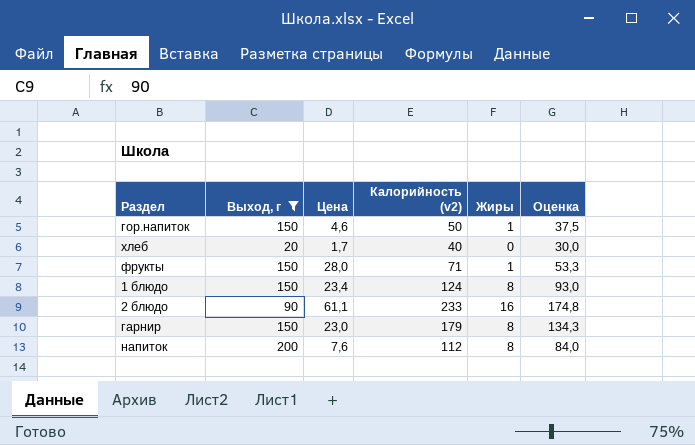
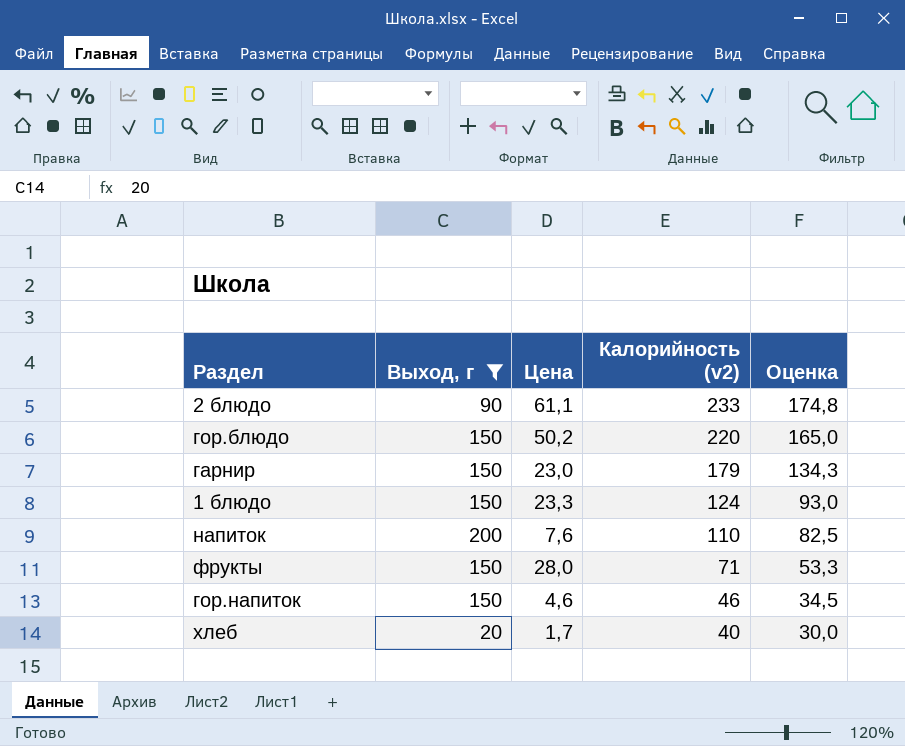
row order: none -> Калорийность (v2) descending
column Жиры | position: 5 -> none
row гор.блюдо: none -> 150 | 50,2 | 220 | 165,0
1 блюдо | Цена: 23,4 -> 23,3
напиток | Калорийность (v2): 112 -> 110
напиток | Оценка: 84,0 -> 82,5
гор.напиток | Калорийность (v2): 50 -> 46
гор.напиток | Оценка: 37,5 -> 34,5

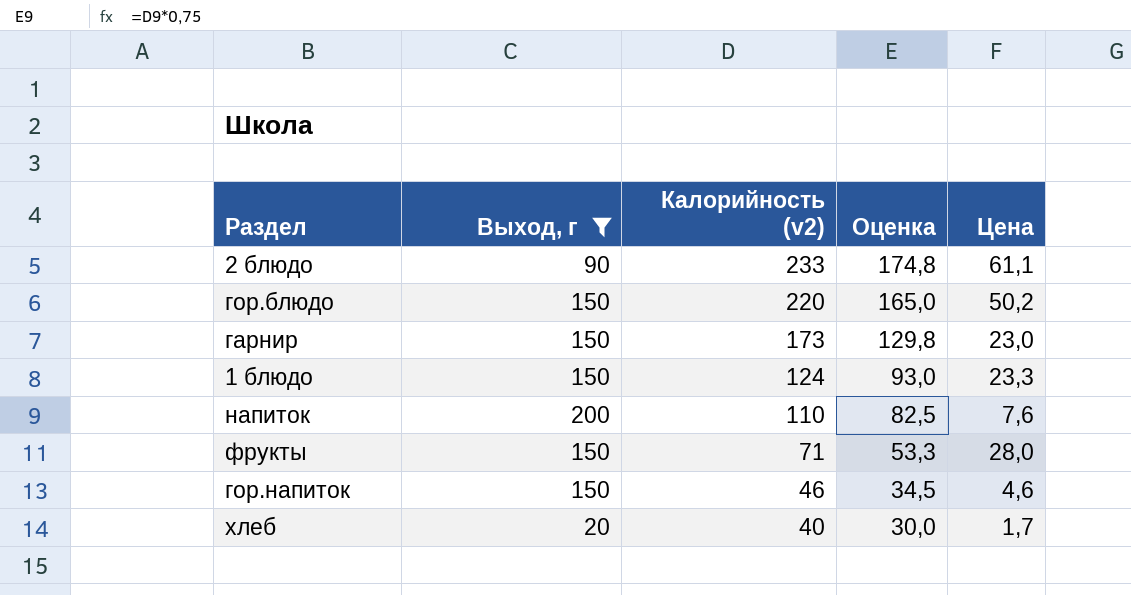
column Цена | position: 3 -> 5
гарнир | Калорийность (v2): 179 -> 173
гарнир | Оценка: 134,3 -> 129,8

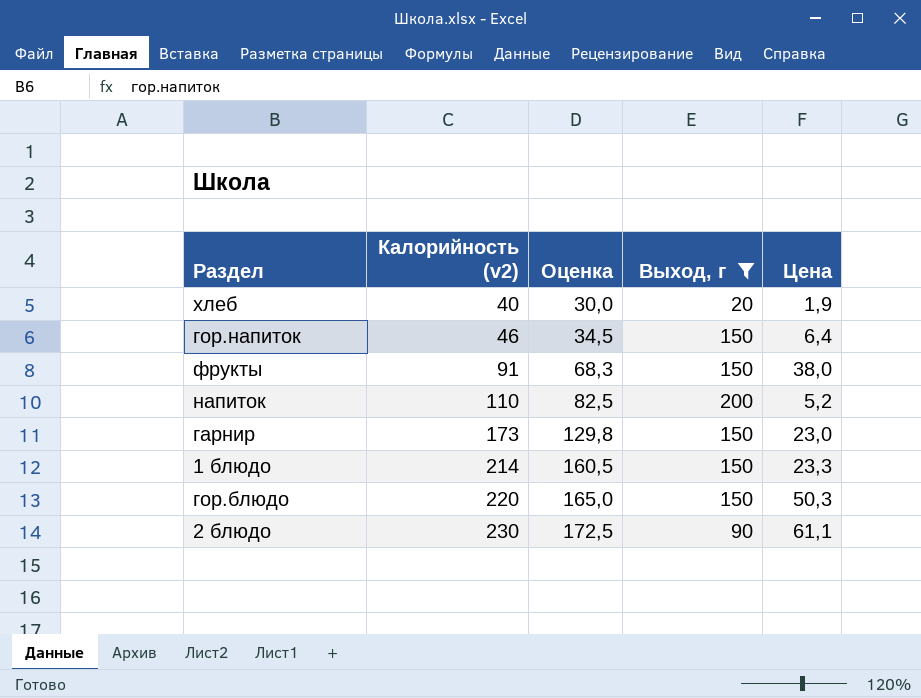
row order: Калорийность (v2) descending -> Калорийность (v2) ascending
column Выход, г | position: 2 -> 4
хлеб | Цена: 1,7 -> 1,9
гор.напиток | Цена: 4,6 -> 6,4
фрукты | Калорийность (v2): 71 -> 91
фрукты | Оценка: 53,3 -> 68,3
фрукты | Цена: 28,0 -> 38,0
напиток | Цена: 7,6 -> 5,2
1 блюдо | Калорийность (v2): 124 -> 214
1 блюдо | Оценка: 93,0 -> 160,5
гор.блюдо | Цена: 50,2 -> 50,3
2 блюдо | Калорийность (v2): 233 -> 230
2 блюдо | Оценка: 174,8 -> 172,5

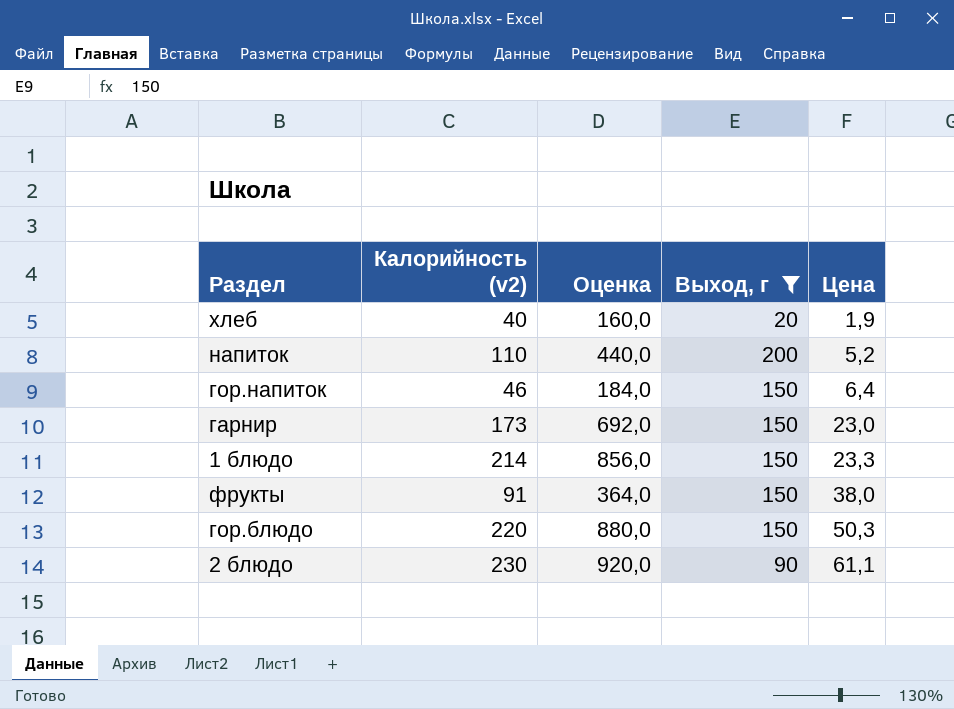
row order: Калорийность (v2) ascending -> Цена ascending
column Оценка | formula: [Калорийность (v2)] * 0,75 -> [Калорийность (v2)] * 4

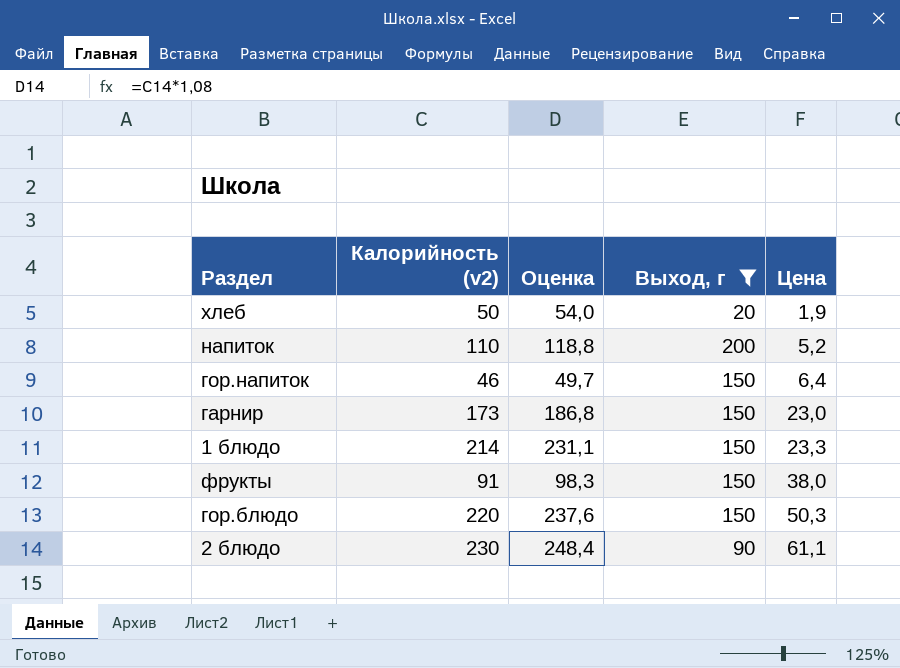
column Оценка | formula: [Калорийность (v2)] * 4 -> [Калорийность (v2)] * 1,08
хлеб | Калорийность (v2): 40 -> 50

